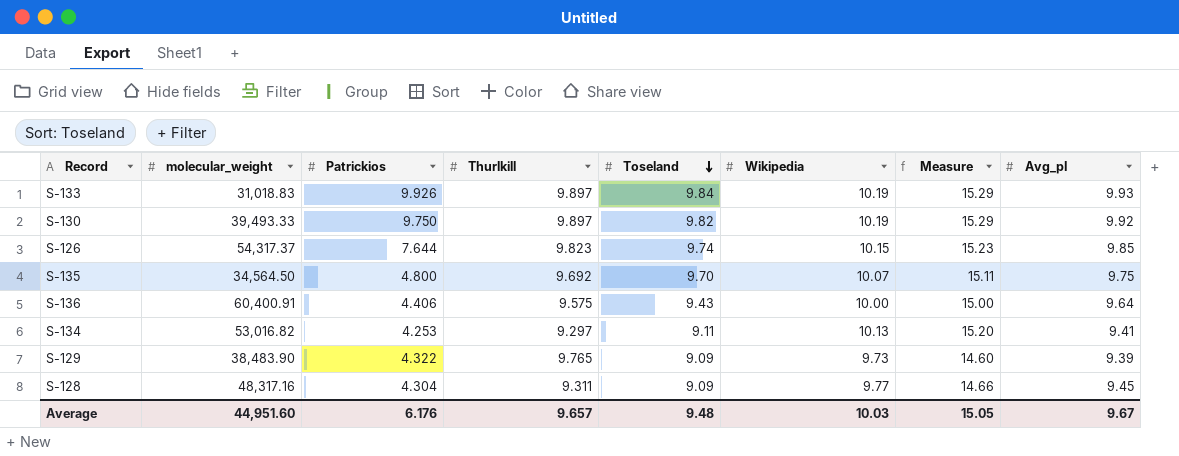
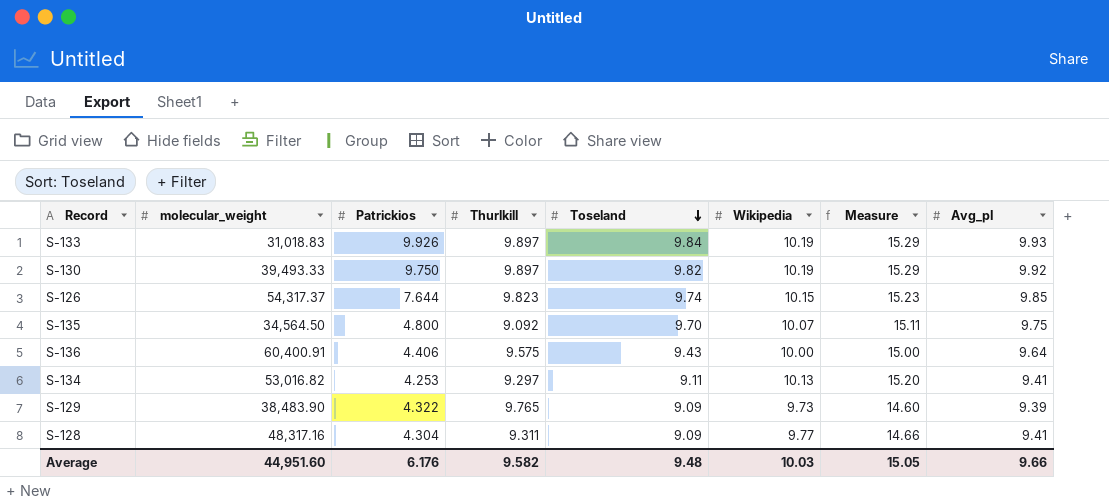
S-135 | Thurlkill: 9.692 -> 9.092
S-128 | Avg_pI: 9.45 -> 9.41
Average | Thurlkill: 9.657 -> 9.582
Average | Avg_pI: 9.67 -> 9.66

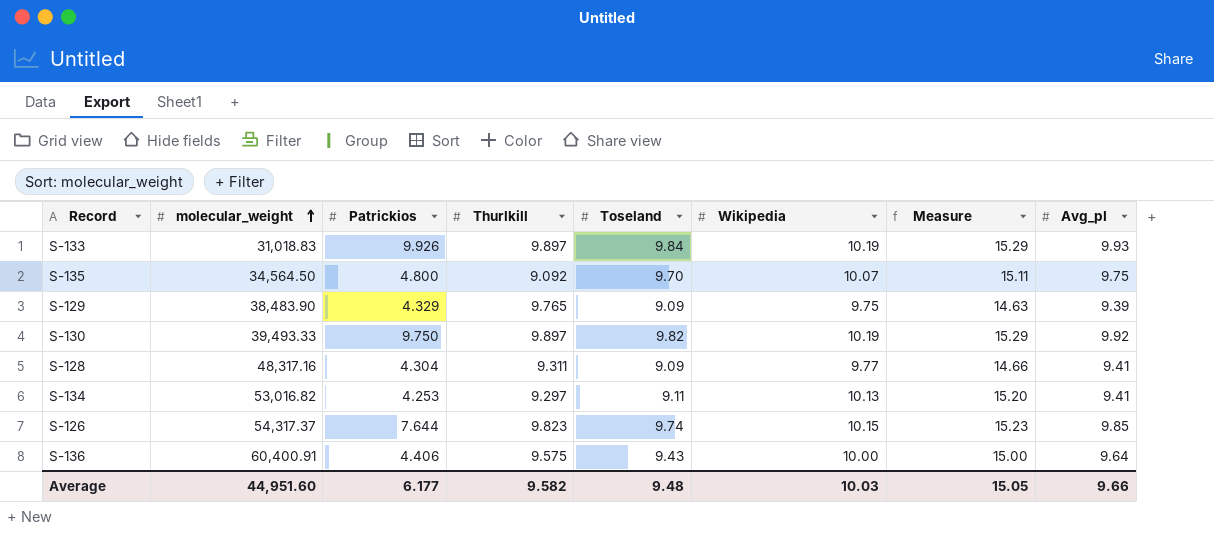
row order: Toseland descending -> molecular_weight ascending
S-129 | Patrickios: 4.322 -> 4.329
S-129 | Wikipedia: 9.73 -> 9.75
S-129 | Measure: 14.60 -> 14.63
Average | Patrickios: 6.176 -> 6.177

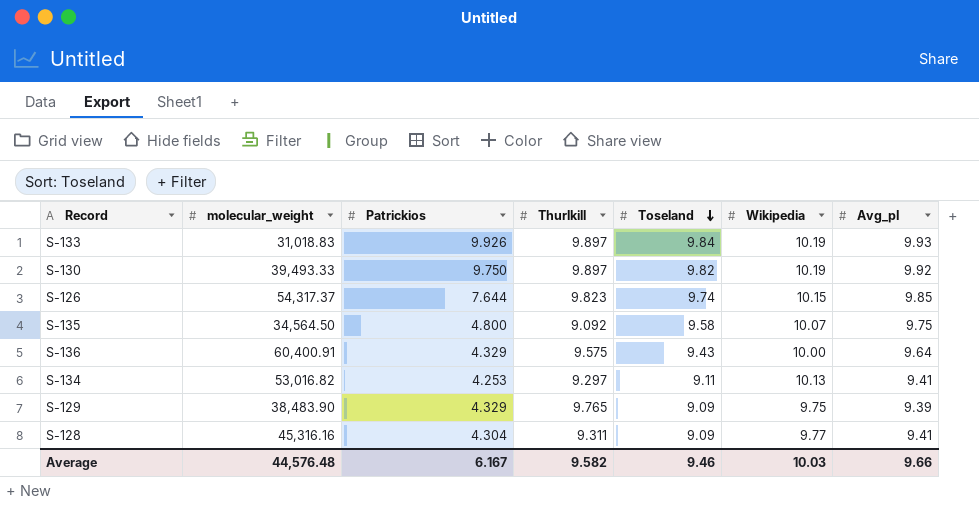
row order: molecular_weight ascending -> Toseland descending
column Measure | formula: [Wikipedia] * 1.5 -> none
S-135 | Toseland: 9.70 -> 9.58
S-136 | Patrickios: 4.406 -> 4.329
S-128 | molecular_weight: 48,317.16 -> 45,316.16
Average | molecular_weight: 44,951.60 -> 44,576.48
Average | Patrickios: 6.177 -> 6.167
Average | Toseland: 9.48 -> 9.46

